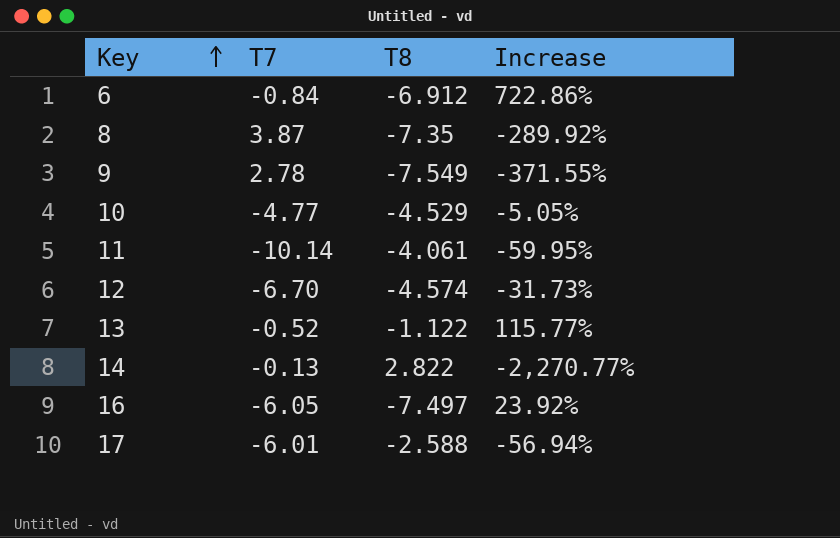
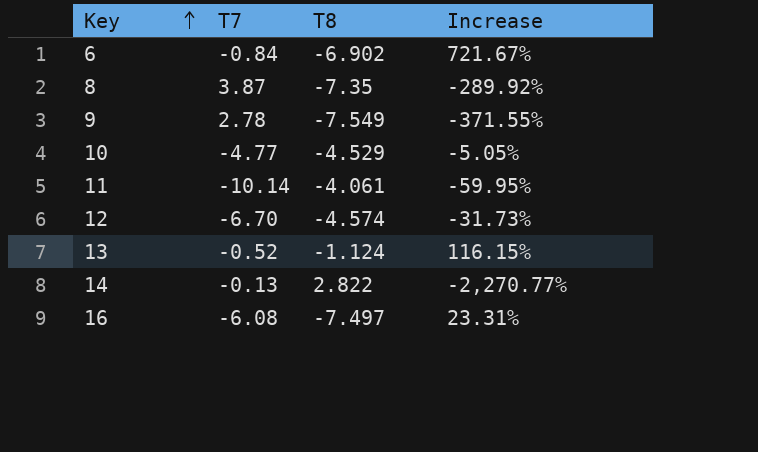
row 17: -6.01 | -2.588 | -56.94% -> none
6 | T8: -6.912 -> -6.902
6 | Increase: 722.86% -> 721.67%
13 | T8: -1.122 -> -1.124
13 | Increase: 115.77% -> 116.15%
16 | T7: -6.05 -> -6.08
16 | Increase: 23.92% -> 23.31%

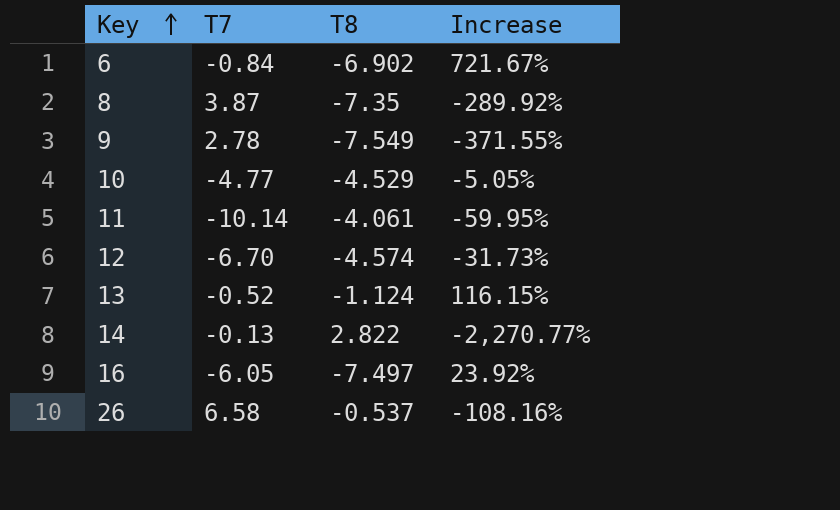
16 | T7: -6.08 -> -6.05
16 | Increase: 23.31% -> 23.92%
row 26: none -> 6.58 | -0.537 | -108.16%

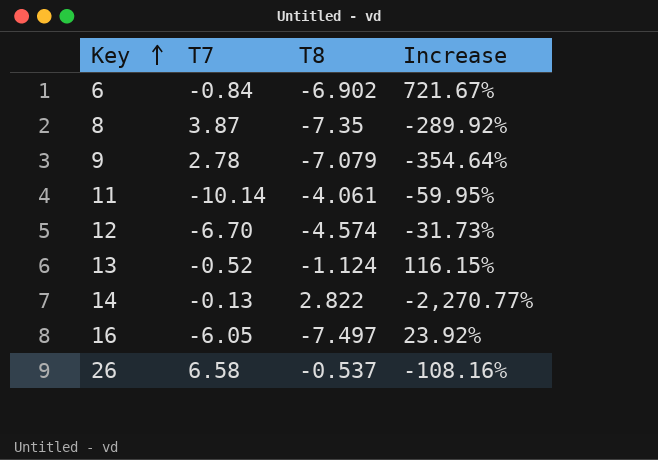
row 10: -4.77 | -4.529 | -5.05% -> none
9 | T8: -7.549 -> -7.079
9 | Increase: -371.55% -> -354.64%

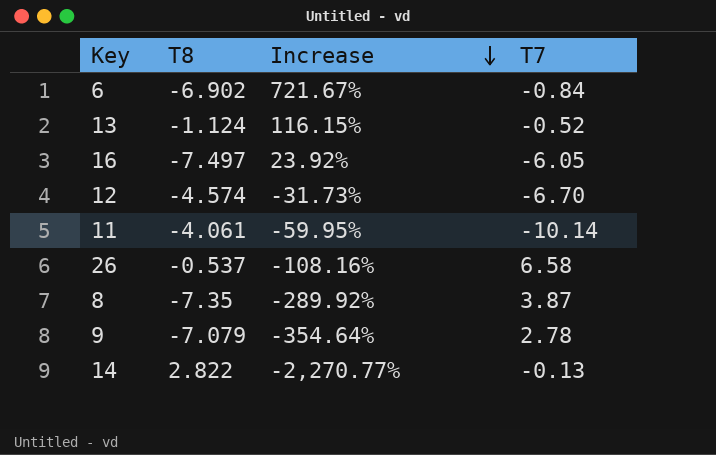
row order: Key ascending -> Increase descending
column T7 | position: 2 -> 4

